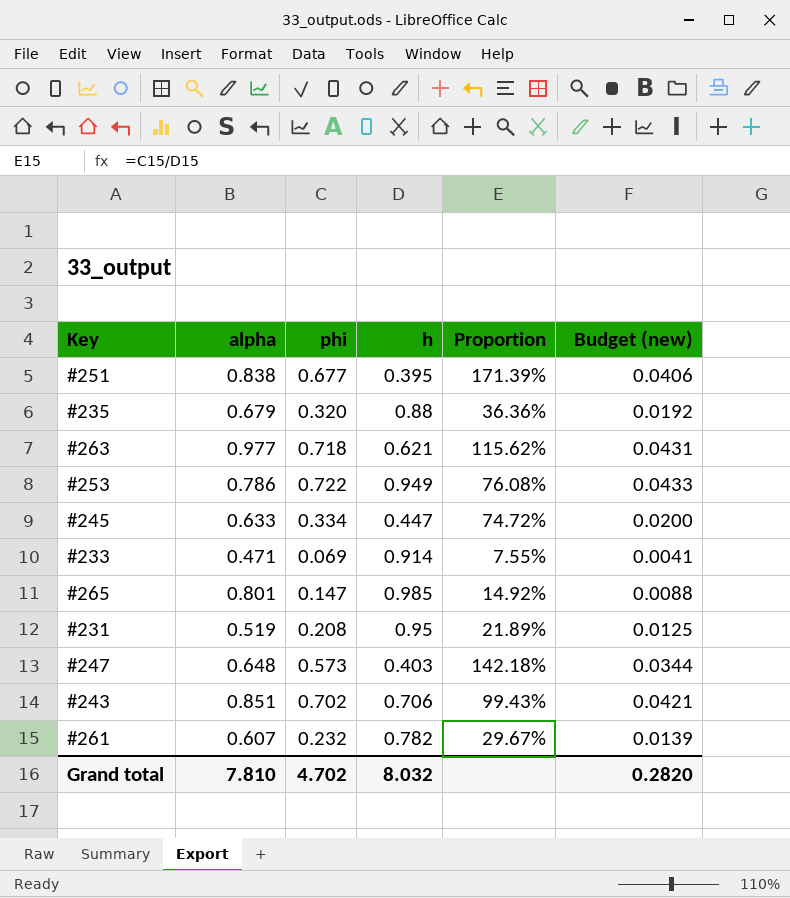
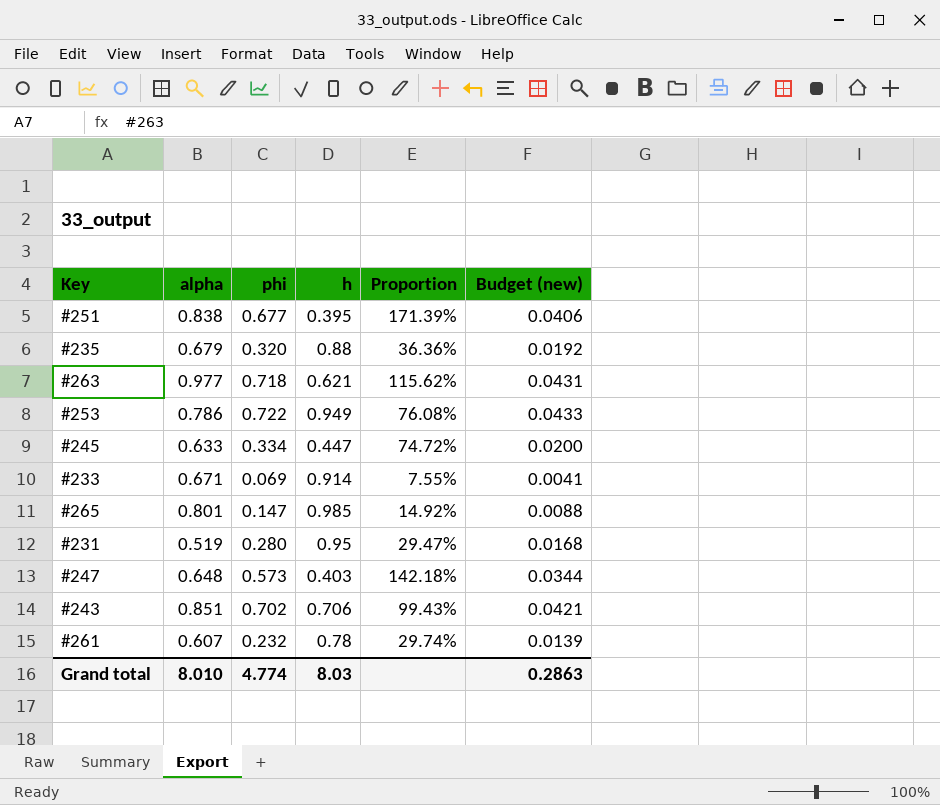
#233 | alpha: 0.471 -> 0.671
#231 | phi: 0.208 -> 0.280
#231 | Proportion: 21.89% -> 29.47%
#231 | Budget (new): 0.0125 -> 0.0168
#261 | h: 0.782 -> 0.78
#261 | Proportion: 29.67% -> 29.74%
Grand total | alpha: 7.810 -> 8.010
Grand total | phi: 4.702 -> 4.774
Grand total | h: 8.032 -> 8.03
Grand total | Budget (new): 0.2820 -> 0.2863

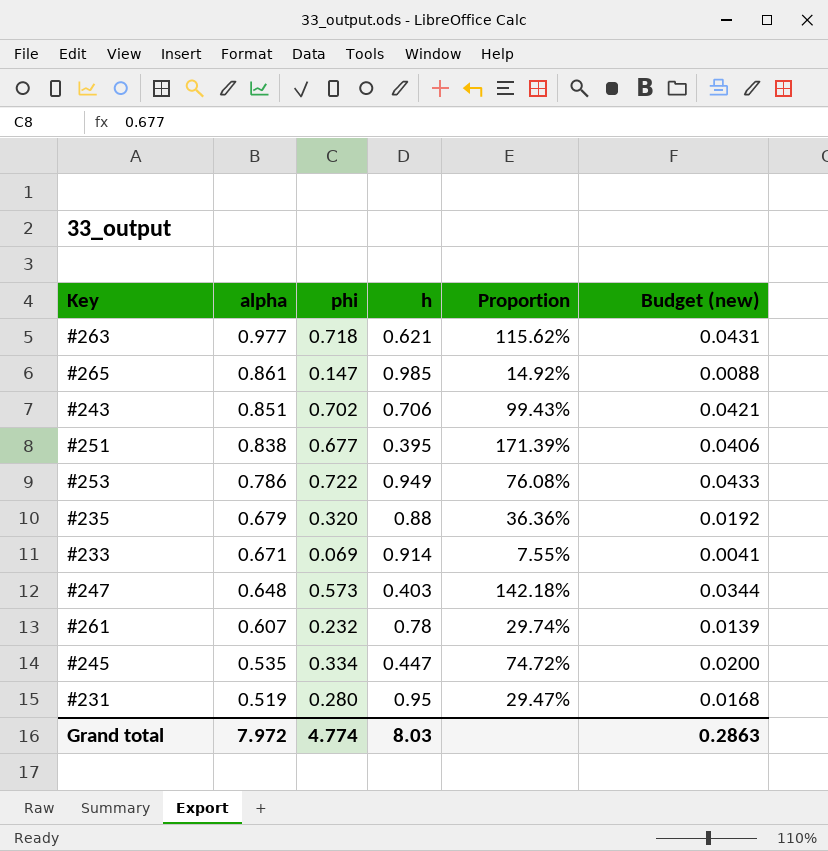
row order: none -> alpha descending
#265 | alpha: 0.801 -> 0.861
#245 | alpha: 0.633 -> 0.535
Grand total | alpha: 8.010 -> 7.972

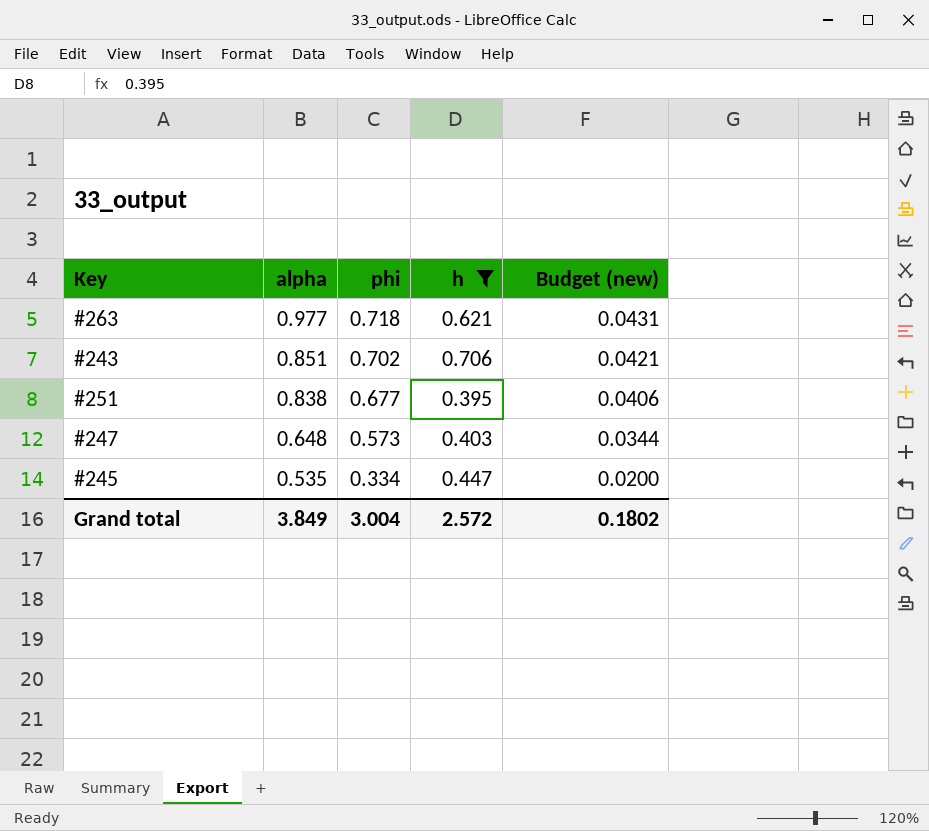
filter: none -> h <= 0.706
column Proportion | formula: [phi] / [h] -> none
Grand total | alpha: 7.972 -> 3.849
Grand total | phi: 4.774 -> 3.004
Grand total | h: 8.03 -> 2.572
Grand total | Budget (new): 0.2863 -> 0.1802

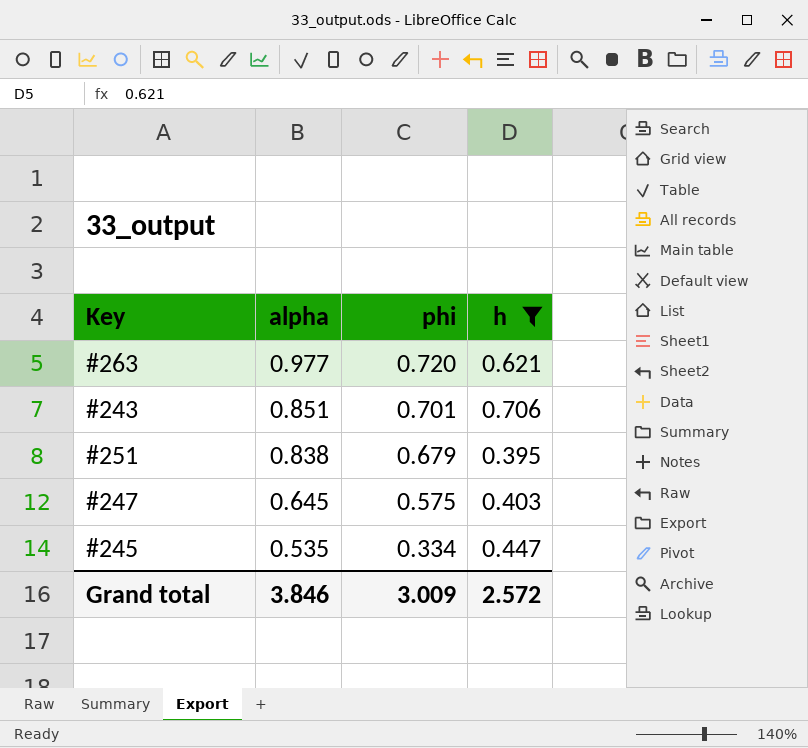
column Budget (new) | formula: [phi] * 0.06 -> none
#263 | phi: 0.718 -> 0.720
#243 | phi: 0.702 -> 0.701
#251 | phi: 0.677 -> 0.679
#247 | alpha: 0.648 -> 0.645
#247 | phi: 0.573 -> 0.575
Grand total | alpha: 3.849 -> 3.846
Grand total | phi: 3.004 -> 3.009

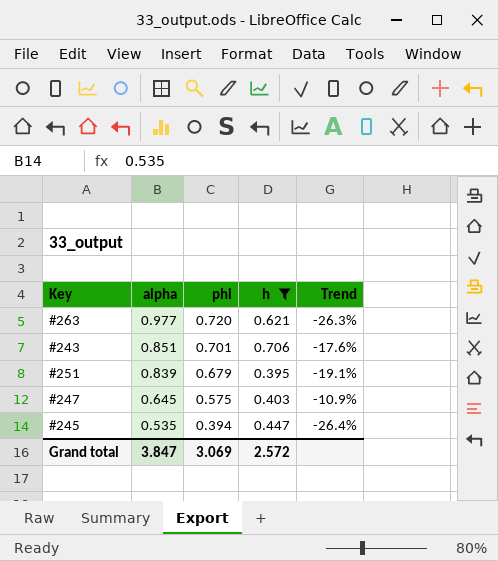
column Trend | formula: none -> ([phi] - [alpha]) / [alpha]
#251 | alpha: 0.838 -> 0.839
#245 | phi: 0.334 -> 0.394
Grand total | alpha: 3.846 -> 3.847
Grand total | phi: 3.009 -> 3.069

